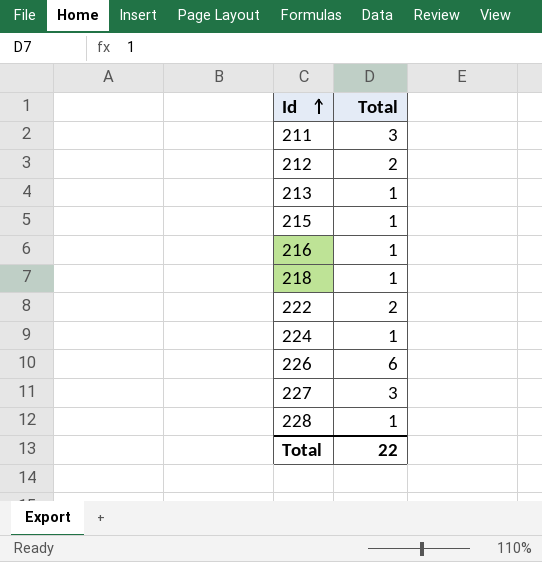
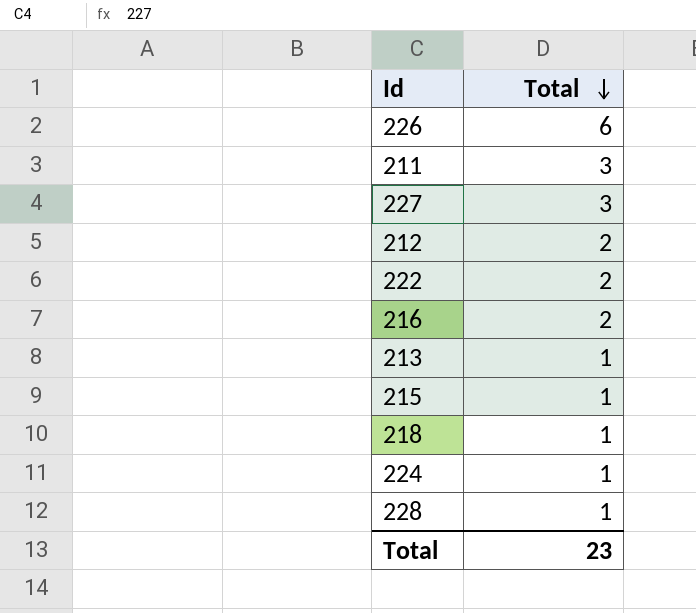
row order: Id ascending -> Total descending
216 | Total: 1 -> 2
Total | Total: 22 -> 23

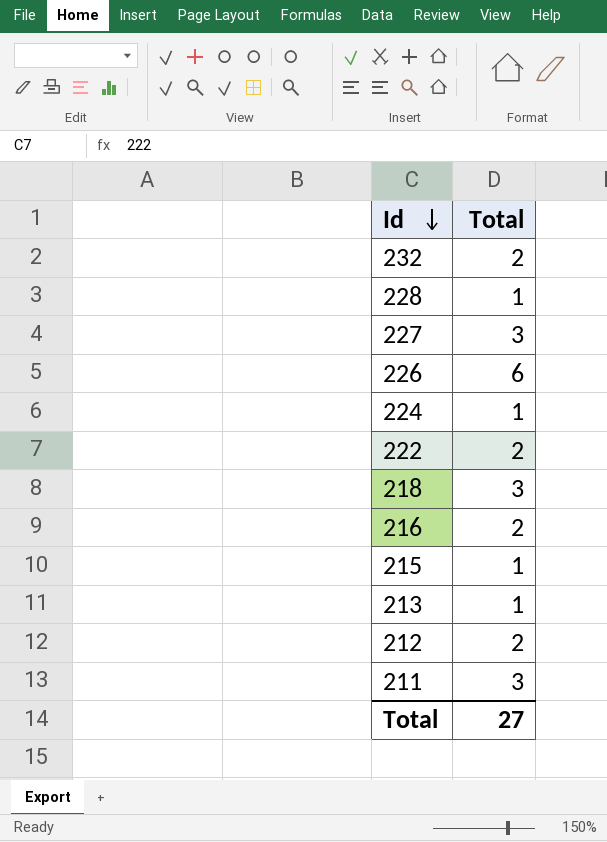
row order: Total descending -> Id descending
row 232: none -> 2
218 | Total: 1 -> 3
Total | Total: 23 -> 27

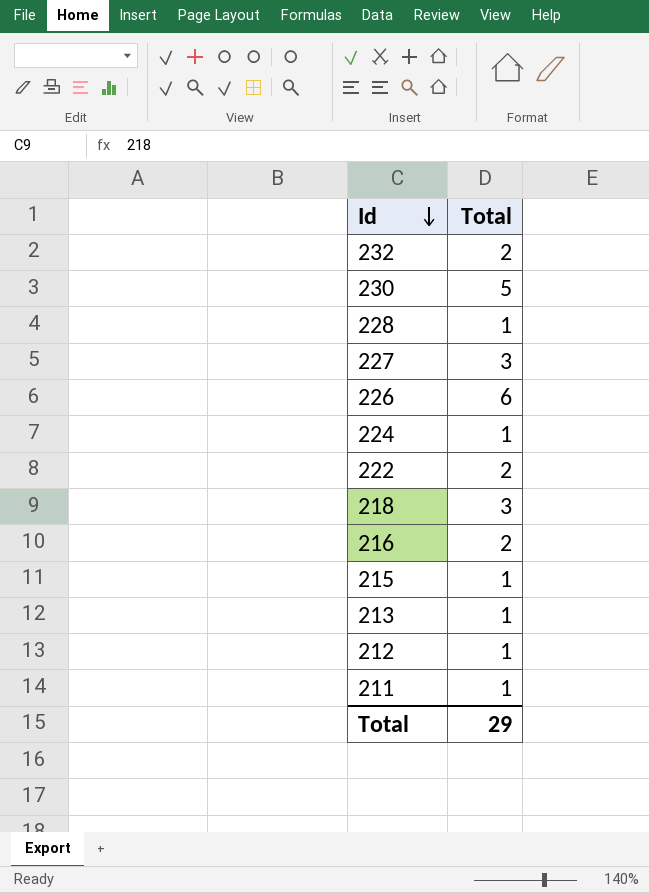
row 230: none -> 5
212 | Total: 2 -> 1
211 | Total: 3 -> 1
Total | Total: 27 -> 29

